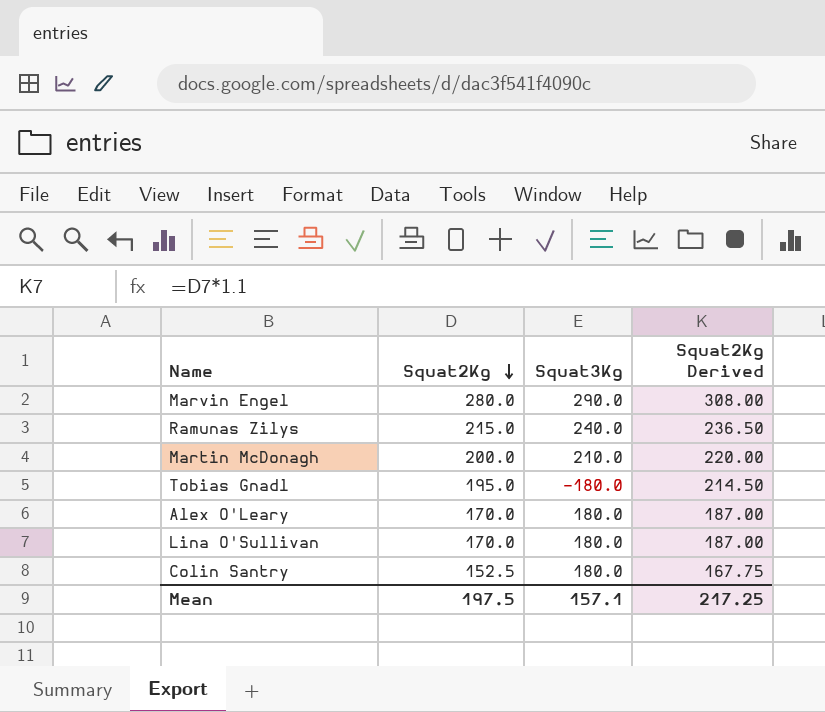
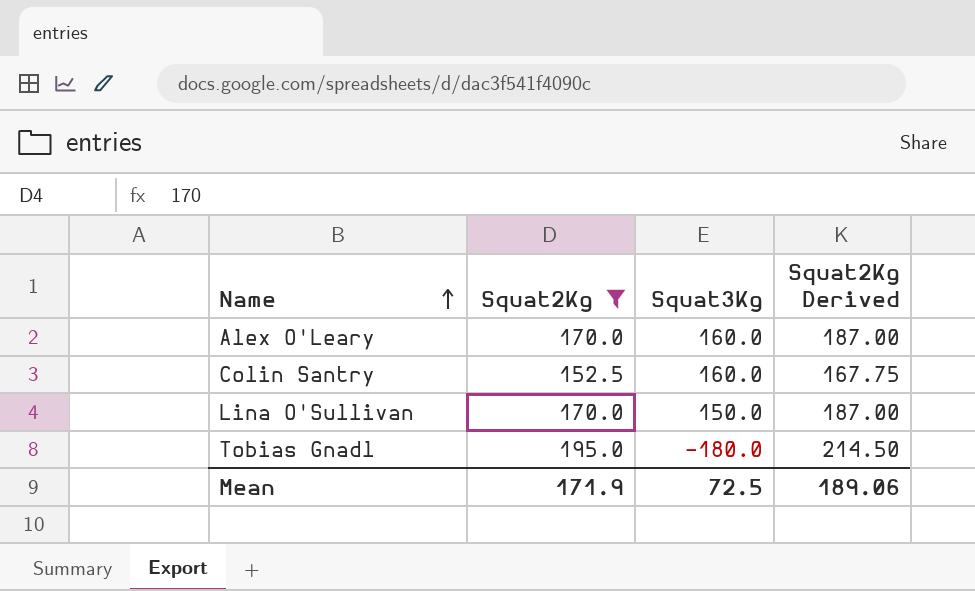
filter: none -> Squat2Kg <= 195.0
row order: Squat2Kg descending -> Name ascending
Alex O'Leary | Squat3Kg: 180.0 -> 160.0
Colin Santry | Squat3Kg: 180.0 -> 160.0
Lina O'Sullivan | Squat3Kg: 180.0 -> 150.0
Mean | Squat2Kg: 197.5 -> 171.9
Mean | Squat3Kg: 157.1 -> 72.5
Mean | Squat2Kg Derived: 217.25 -> 189.06

